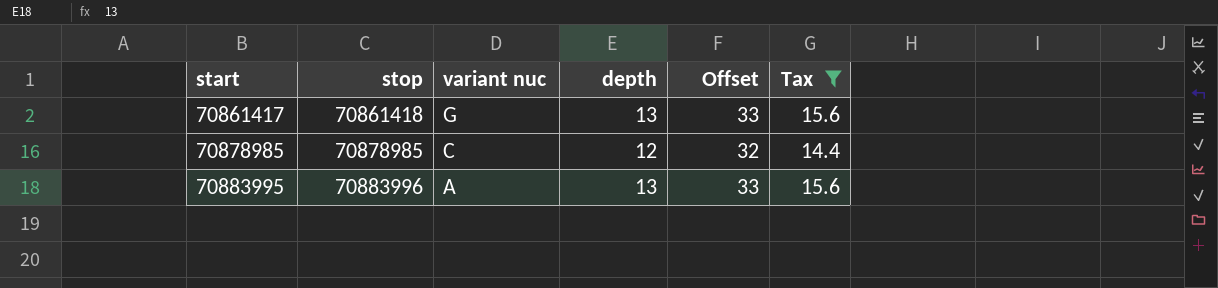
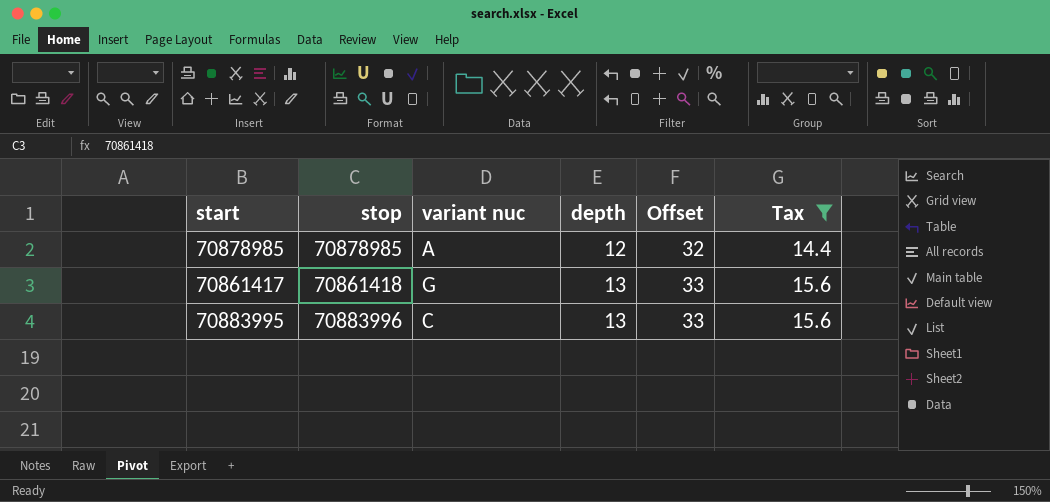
row order: start ascending -> depth ascending
70878985 | variant nuc: C -> A
70883995 | variant nuc: A -> C

